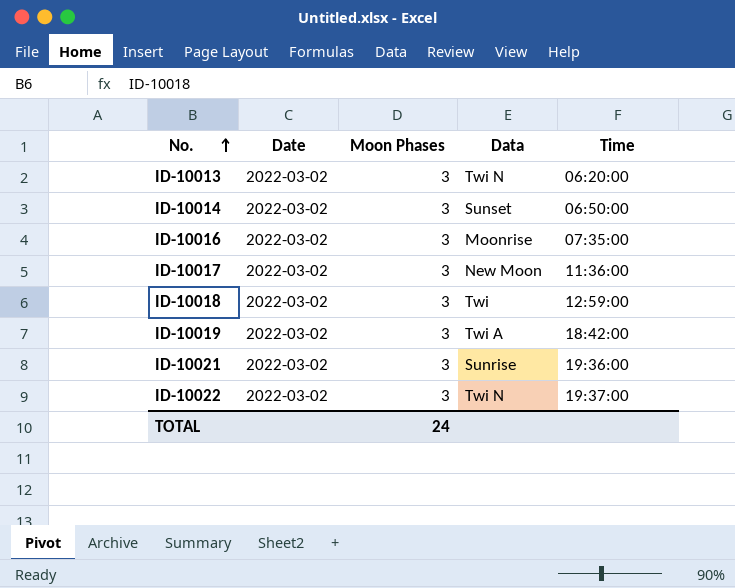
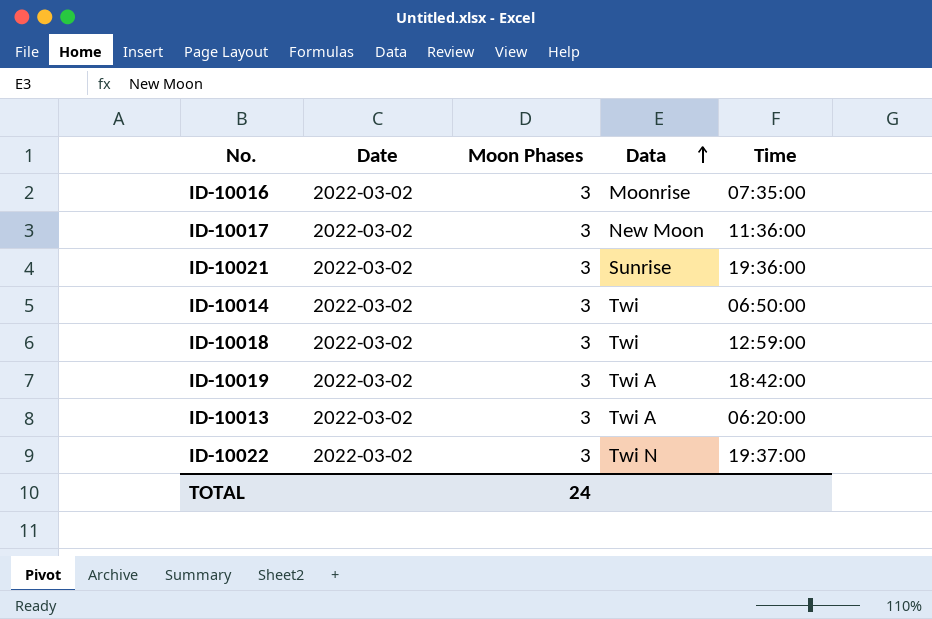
row order: No. ascending -> Data ascending
ID-10014 | Data: Sunset -> Twi
ID-10013 | Data: Twi N -> Twi A

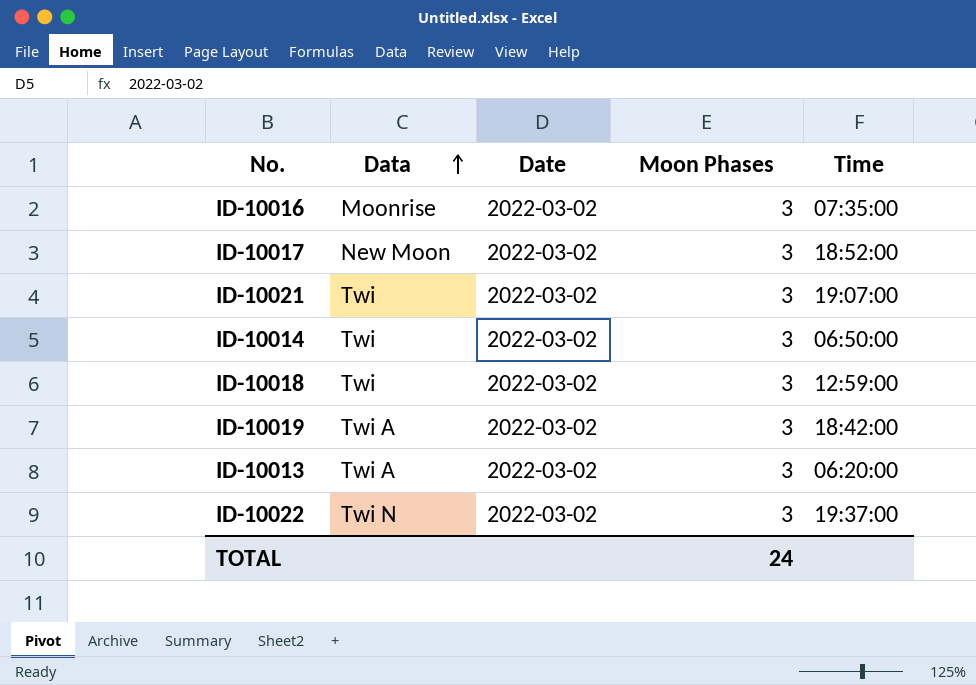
column Data | position: 4 -> 2
ID-10017 | Time: 11:36:00 -> 18:52:00
ID-10021 | Data: Sunrise -> Twi
ID-10021 | Time: 19:36:00 -> 19:07:00

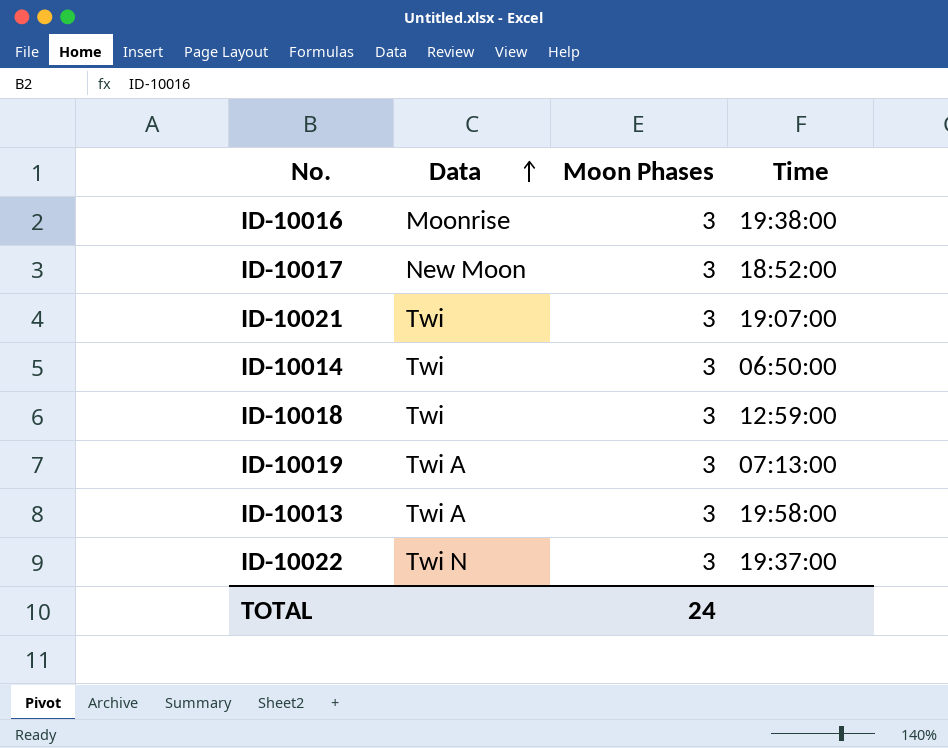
column Date | position: 3 -> none
ID-10016 | Time: 07:35:00 -> 19:38:00
ID-10019 | Time: 18:42:00 -> 07:13:00
ID-10013 | Time: 06:20:00 -> 19:58:00

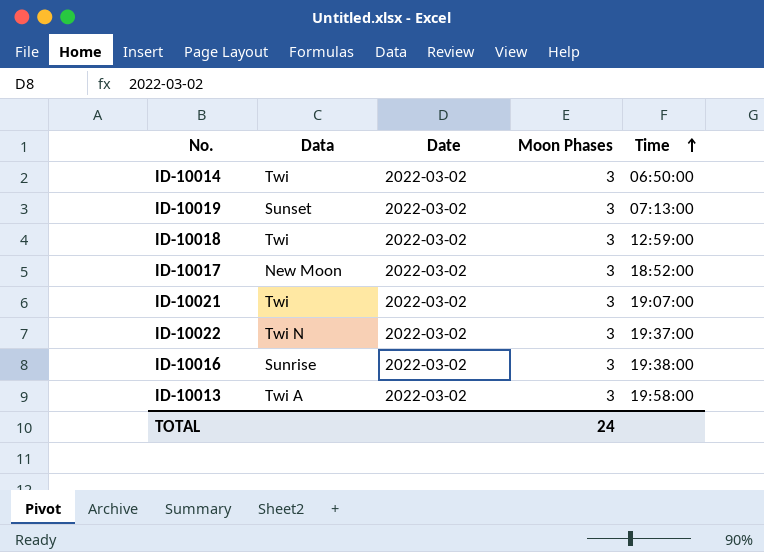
row order: Data ascending -> Time ascending
column Date | position: none -> 3
ID-10019 | Data: Twi A -> Sunset
ID-10016 | Data: Moonrise -> Sunrise

